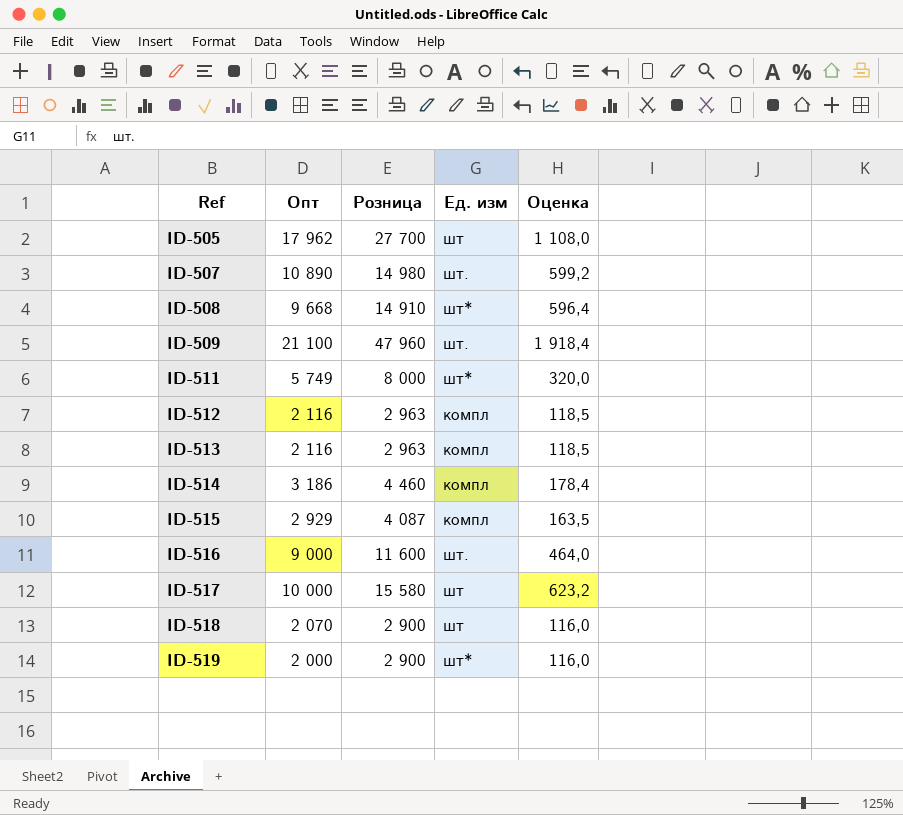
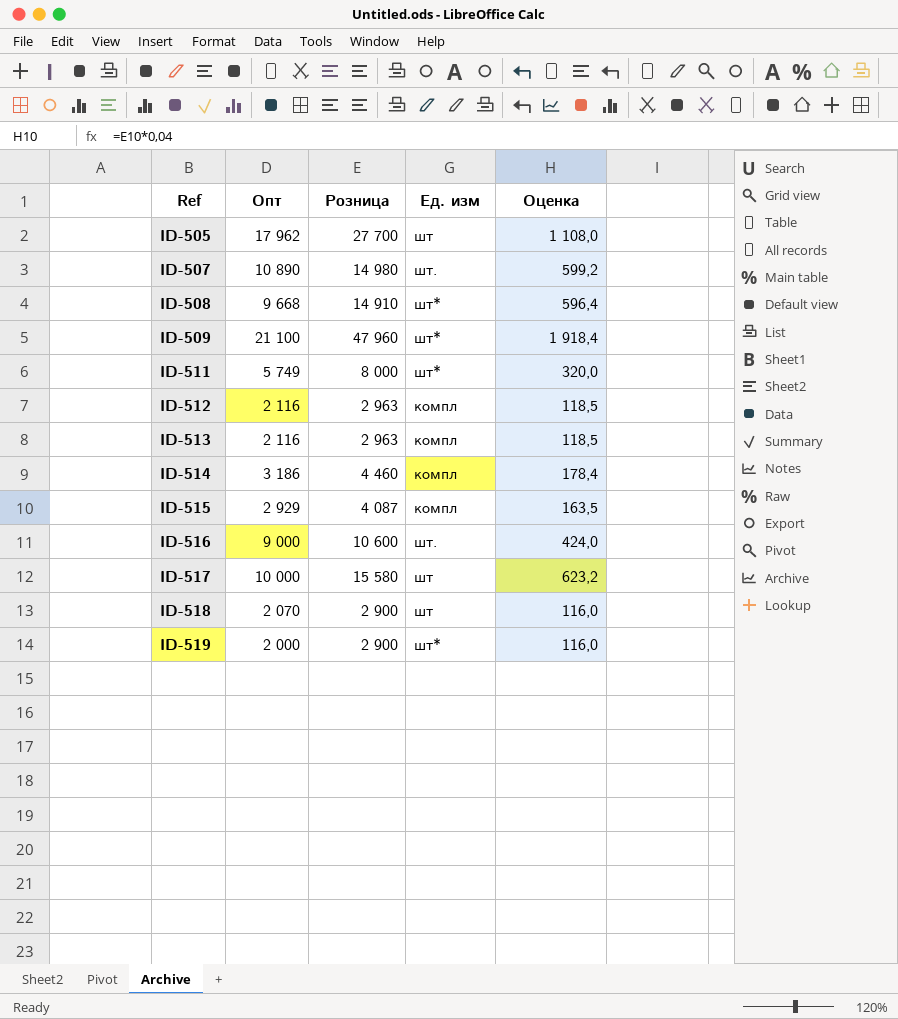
ID-509 | Ед. изм: шт. -> шт*
ID-516 | Розница: 11 600 -> 10 600
ID-516 | Оценка: 464,0 -> 424,0

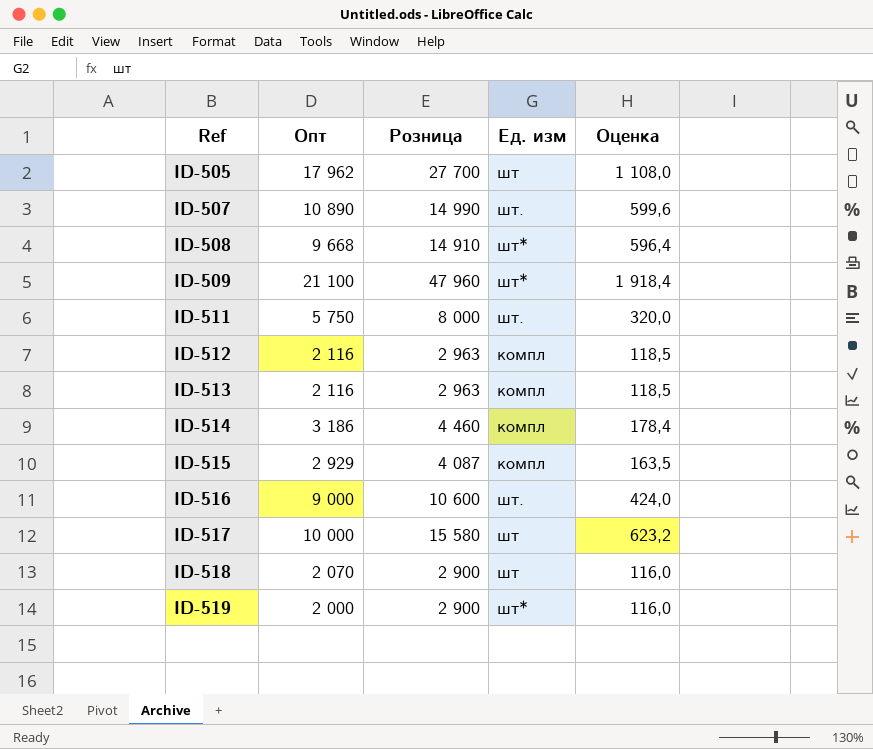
ID-507 | Розница: 14 980 -> 14 990
ID-507 | Оценка: 599,2 -> 599,6
ID-511 | Опт: 5 749 -> 5 750
ID-511 | Ед. изм: шт* -> шт.

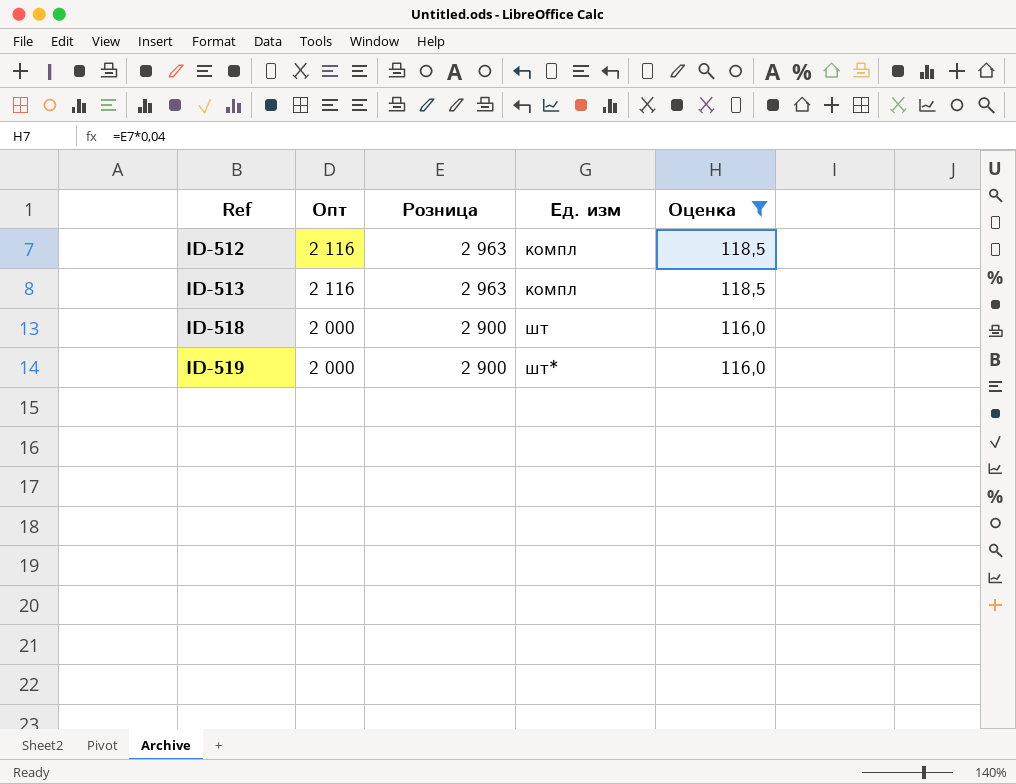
filter: none -> Оценка <= 118,5
ID-518 | Опт: 2 070 -> 2 000

